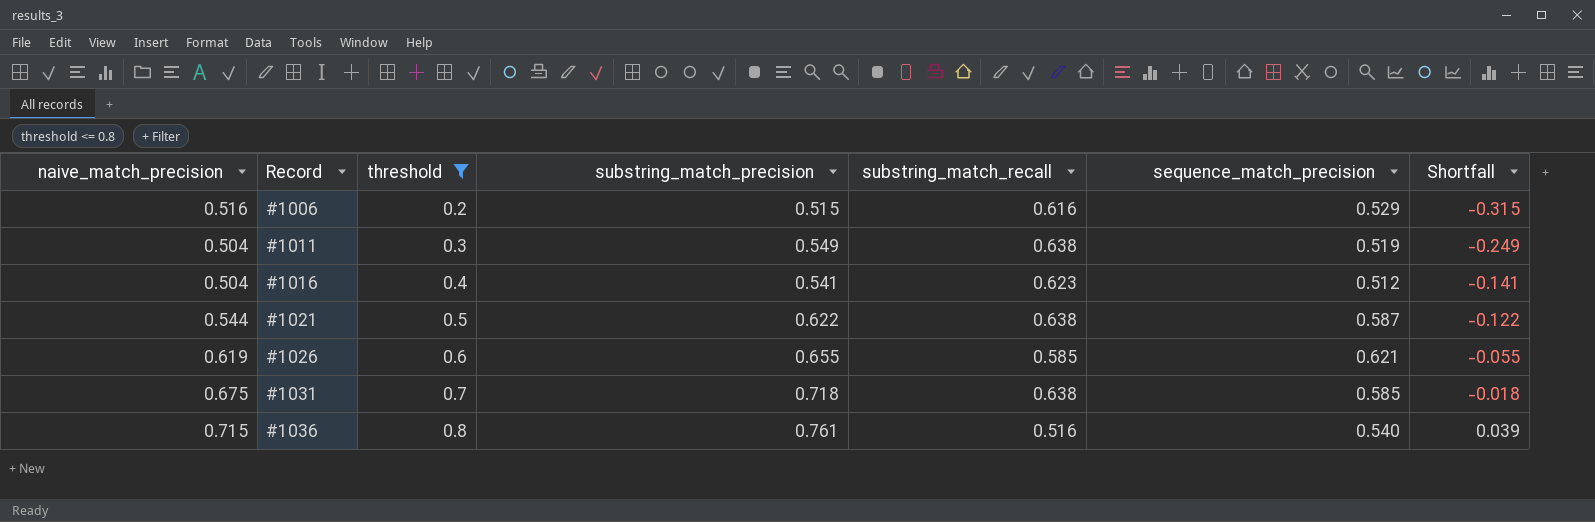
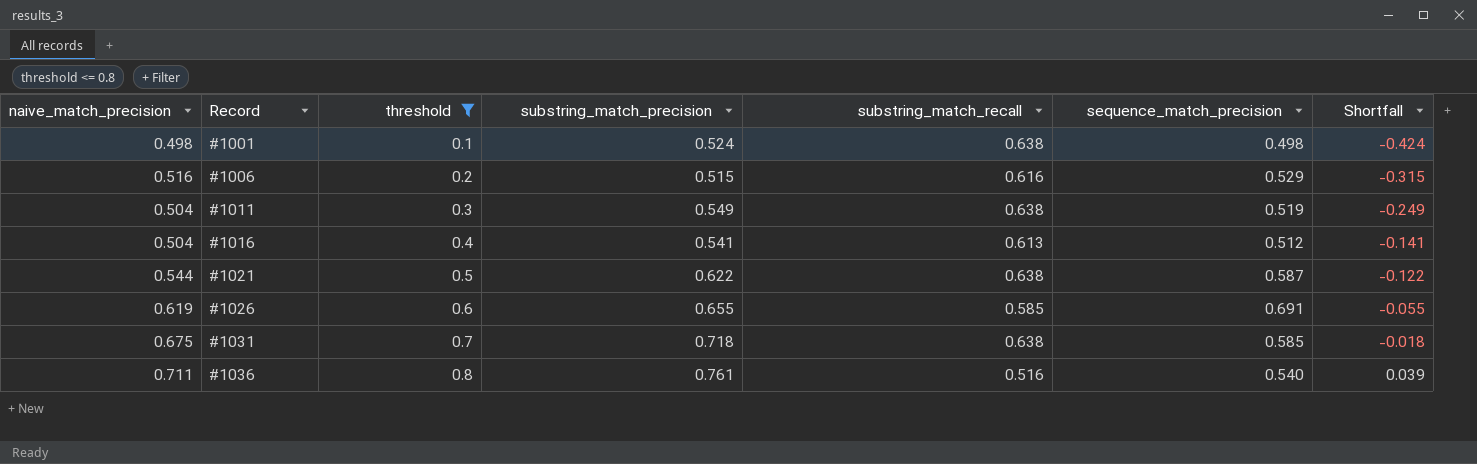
row #1001: none -> 0.498 | 0.1 | 0.524 | 0.638 | 0.498 | -0.424
#1016 | substring_match_recall: 0.623 -> 0.613
#1026 | sequence_match_precision: 0.621 -> 0.691
#1036 | naive_match_precision: 0.715 -> 0.711

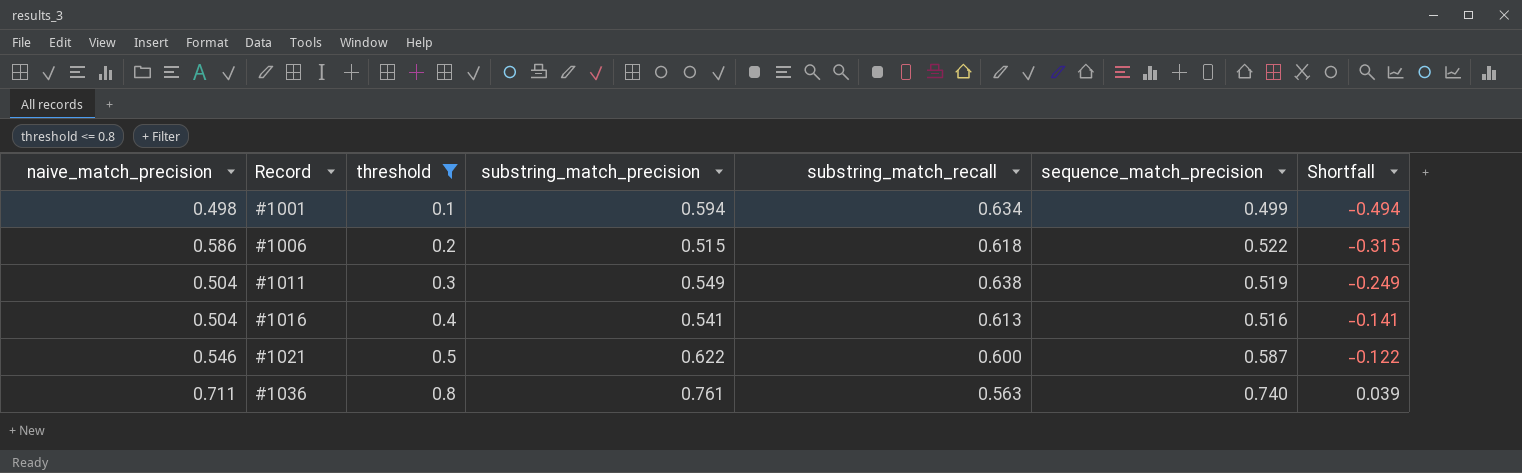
row #1026: 0.619 | 0.6 | 0.655 | 0.585 | 0.691 | -0.055 -> none
row #1031: 0.675 | 0.7 | 0.718 | 0.638 | 0.585 | -0.018 -> none
#1001 | substring_match_precision: 0.524 -> 0.594
#1001 | substring_match_recall: 0.638 -> 0.634
#1001 | sequence_match_precision: 0.498 -> 0.499
#1001 | Shortfall: -0.424 -> -0.494
#1006 | naive_match_precision: 0.516 -> 0.586
#1006 | substring_match_recall: 0.616 -> 0.618
#1006 | sequence_match_precision: 0.529 -> 0.522
#1016 | sequence_match_precision: 0.512 -> 0.516
#1021 | naive_match_precision: 0.544 -> 0.546
#1021 | substring_match_recall: 0.638 -> 0.600
#1036 | substring_match_recall: 0.516 -> 0.563
#1036 | sequence_match_precision: 0.540 -> 0.740

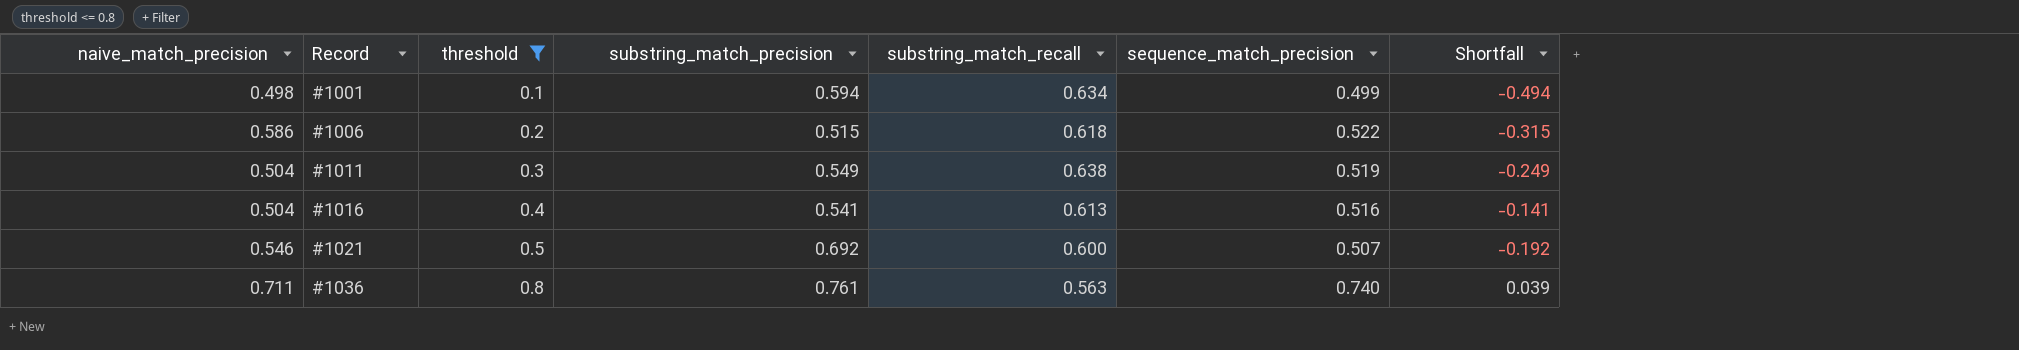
#1021 | substring_match_precision: 0.622 -> 0.692
#1021 | sequence_match_precision: 0.587 -> 0.507
#1021 | Shortfall: -0.122 -> -0.192

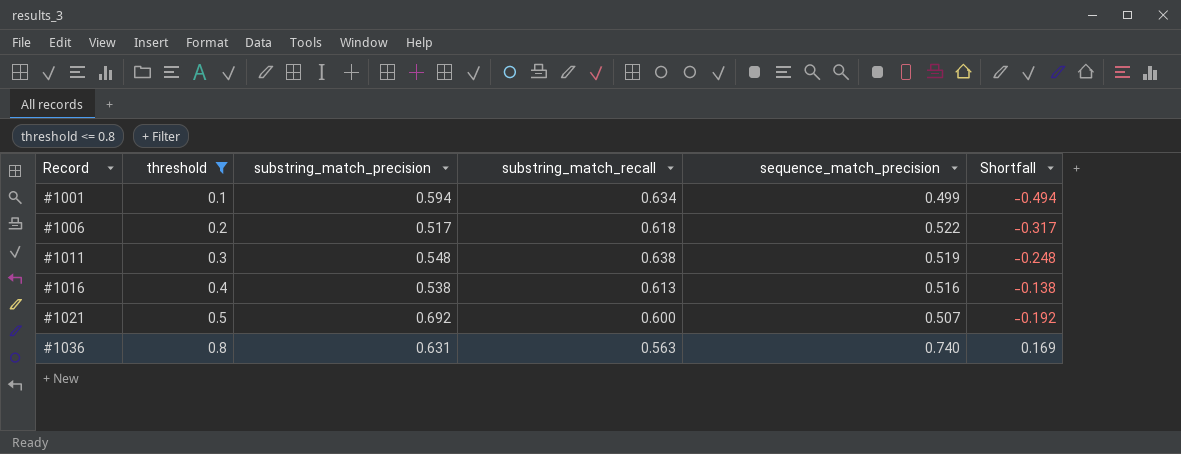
column naive_match_precision | position: 1 -> none
#1006 | substring_match_precision: 0.515 -> 0.517
#1006 | Shortfall: -0.315 -> -0.317
#1011 | substring_match_precision: 0.549 -> 0.548
#1011 | Shortfall: -0.249 -> -0.248
#1016 | substring_match_precision: 0.541 -> 0.538
#1016 | Shortfall: -0.141 -> -0.138
#1036 | substring_match_precision: 0.761 -> 0.631
#1036 | Shortfall: 0.039 -> 0.169

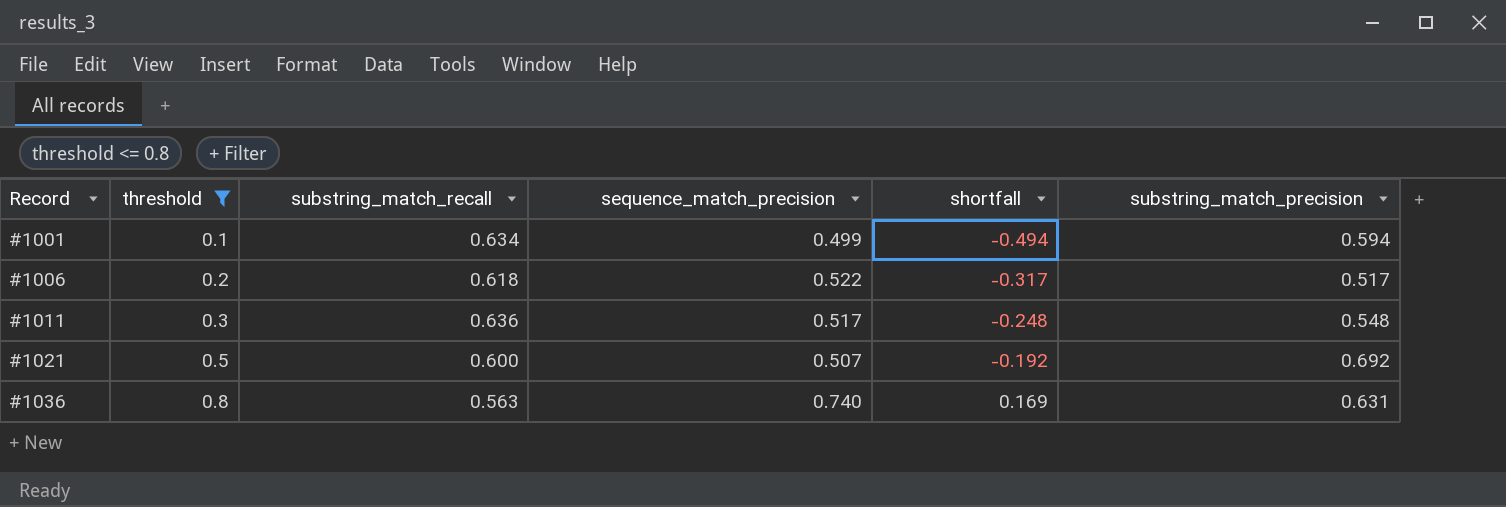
column name: Shortfall -> shortfall
column substring_match_precision | position: 3 -> 6
row #1016: 0.4 | 0.538 | 0.613 | 0.516 | -0.138 -> none
#1011 | substring_match_recall: 0.638 -> 0.636
#1011 | sequence_match_precision: 0.519 -> 0.517

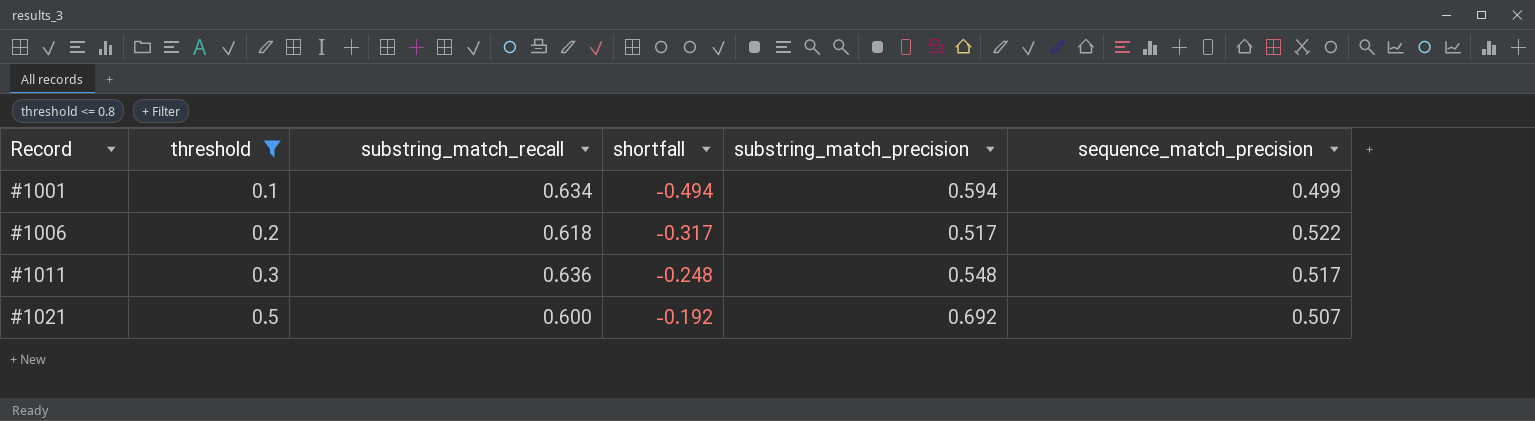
column sequence_match_precision | position: 4 -> 6
row #1036: 0.8 | 0.563 | 0.740 | 0.169 | 0.631 -> none

